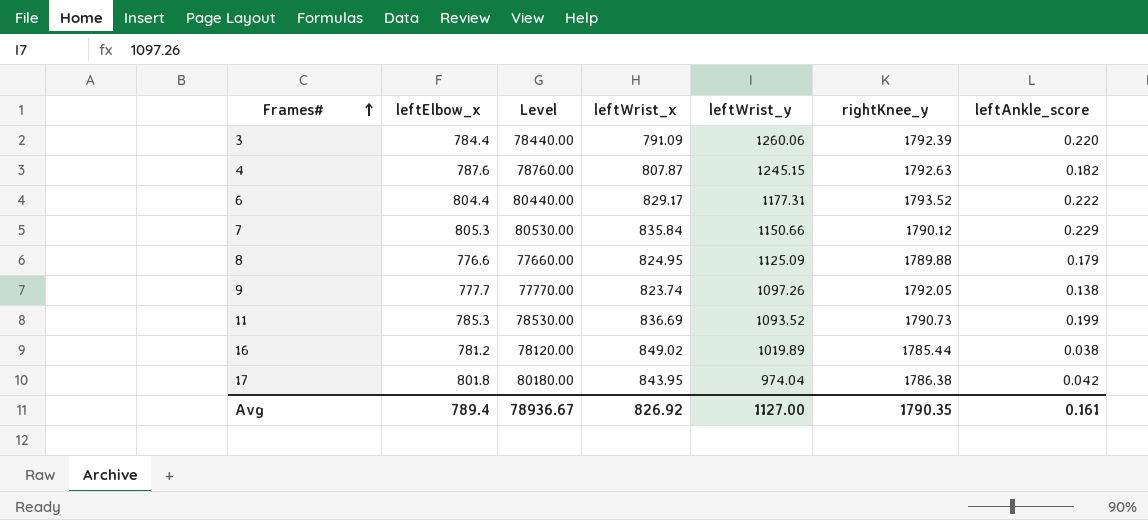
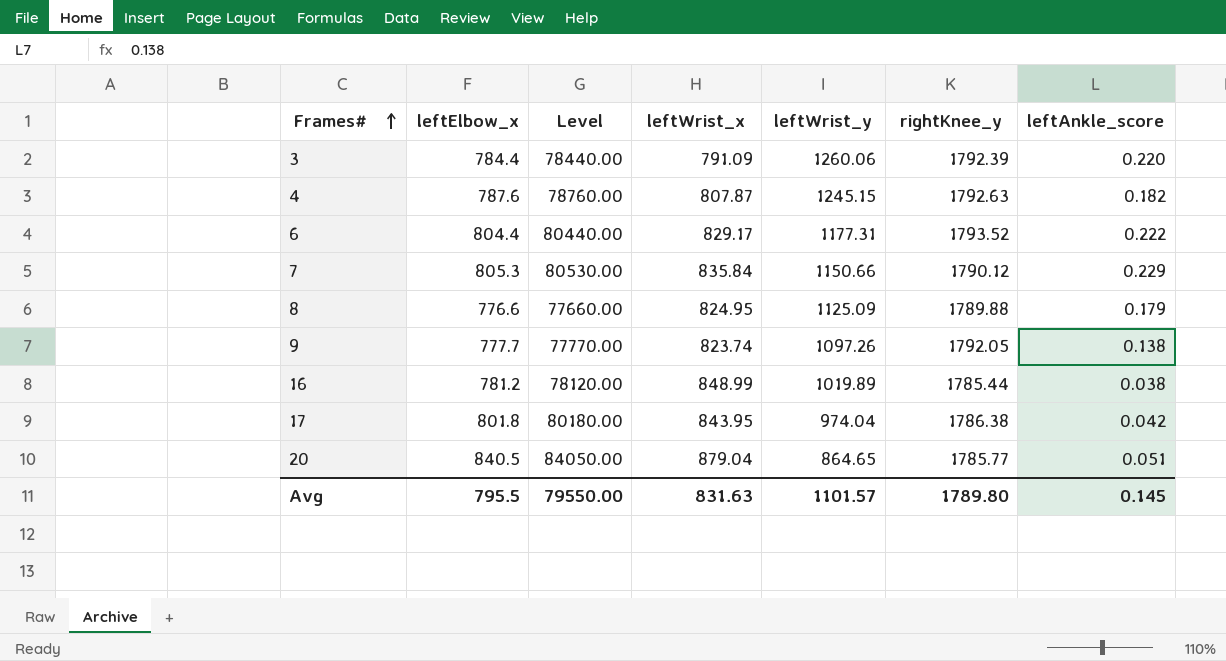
row 11: 785.3 | 78530.00 | 836.69 | 1093.52 | 1790.73 | 0.199 -> none
16 | leftWrist_x: 849.02 -> 848.99
row 20: none -> 840.5 | 84050.00 | 879.04 | 864.65 | 1785.77 | 0.051
Avg | leftElbow_x: 789.4 -> 795.5
Avg | Level: 78936.67 -> 79550.00
Avg | leftWrist_x: 826.92 -> 831.63
Avg | leftWrist_y: 1127.00 -> 1101.57
Avg | rightKnee_y: 1790.35 -> 1789.80
Avg | leftAnkle_score: 0.161 -> 0.145

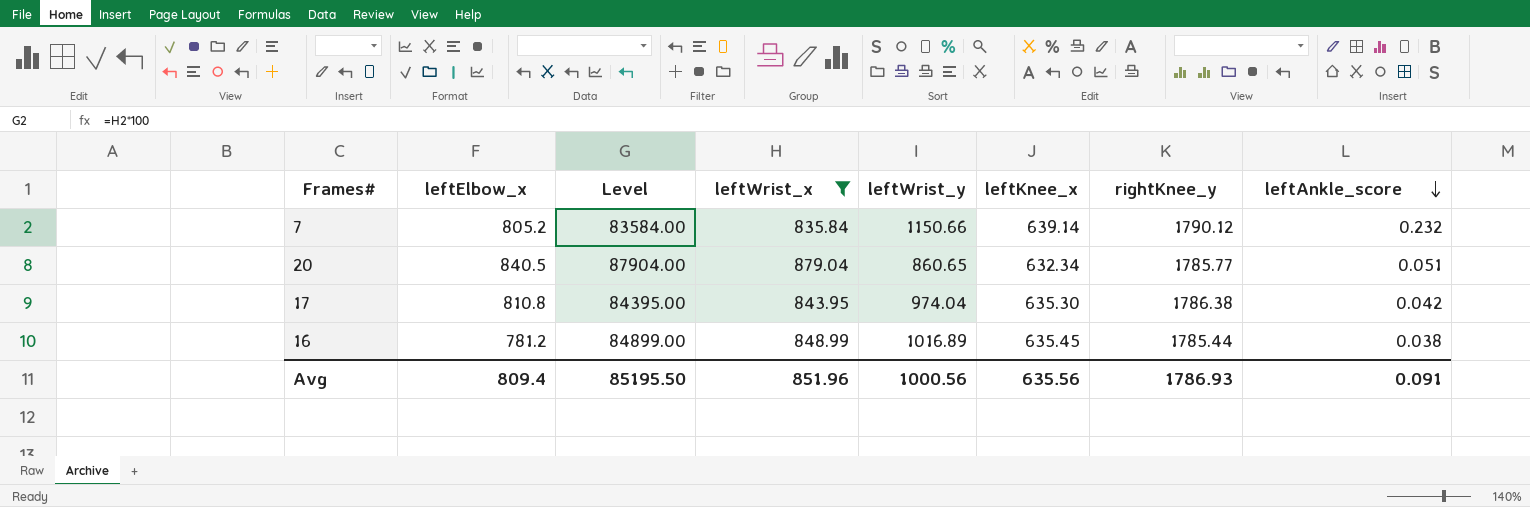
filter: none -> leftWrist_x >= 835.84
row order: Frames# ascending -> leftAnkle_score descending
column Level | formula: [leftElbow_x] * 100 -> [leftWrist_x] * 100
column leftKnee_x | position: none -> 6
7 | leftElbow_x: 805.3 -> 805.2
7 | leftAnkle_score: 0.229 -> 0.232
20 | leftWrist_y: 864.65 -> 860.65
17 | leftElbow_x: 801.8 -> 810.8
16 | leftWrist_y: 1019.89 -> 1016.89
Avg | leftElbow_x: 795.5 -> 809.4
Avg | Level: 79550.00 -> 85195.50
Avg | leftWrist_x: 831.63 -> 851.96
Avg | leftWrist_y: 1101.57 -> 1000.56
Avg | rightKnee_y: 1789.80 -> 1786.93
Avg | leftAnkle_score: 0.145 -> 0.091

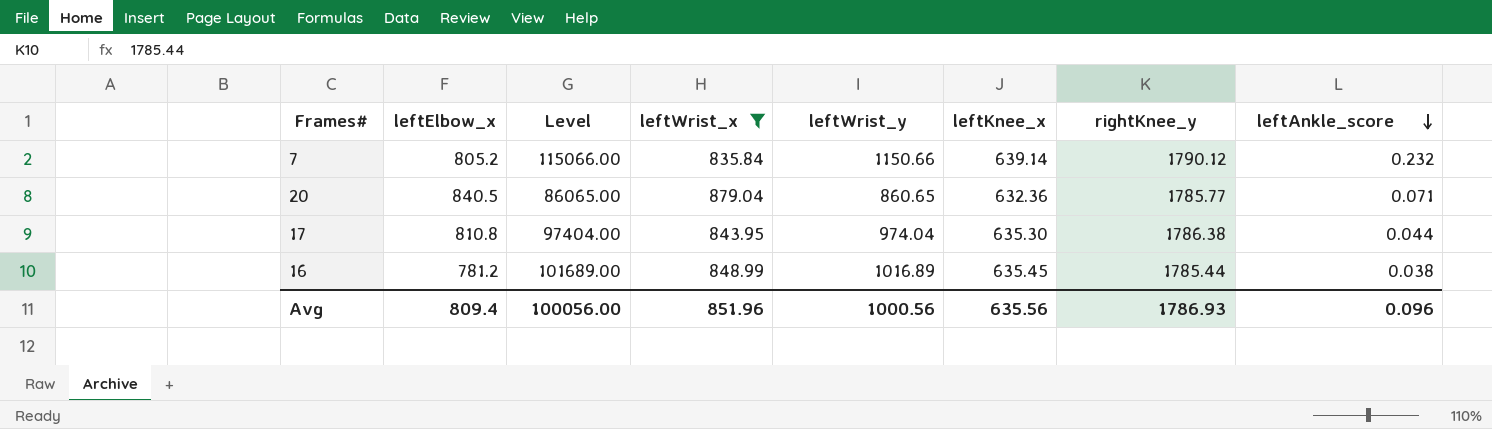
column Level | formula: [leftWrist_x] * 100 -> [leftWrist_y] * 100
20 | leftKnee_x: 632.34 -> 632.36
20 | leftAnkle_score: 0.051 -> 0.071
17 | leftAnkle_score: 0.042 -> 0.044
Avg | Level: 85195.50 -> 100056.00
Avg | leftAnkle_score: 0.091 -> 0.096

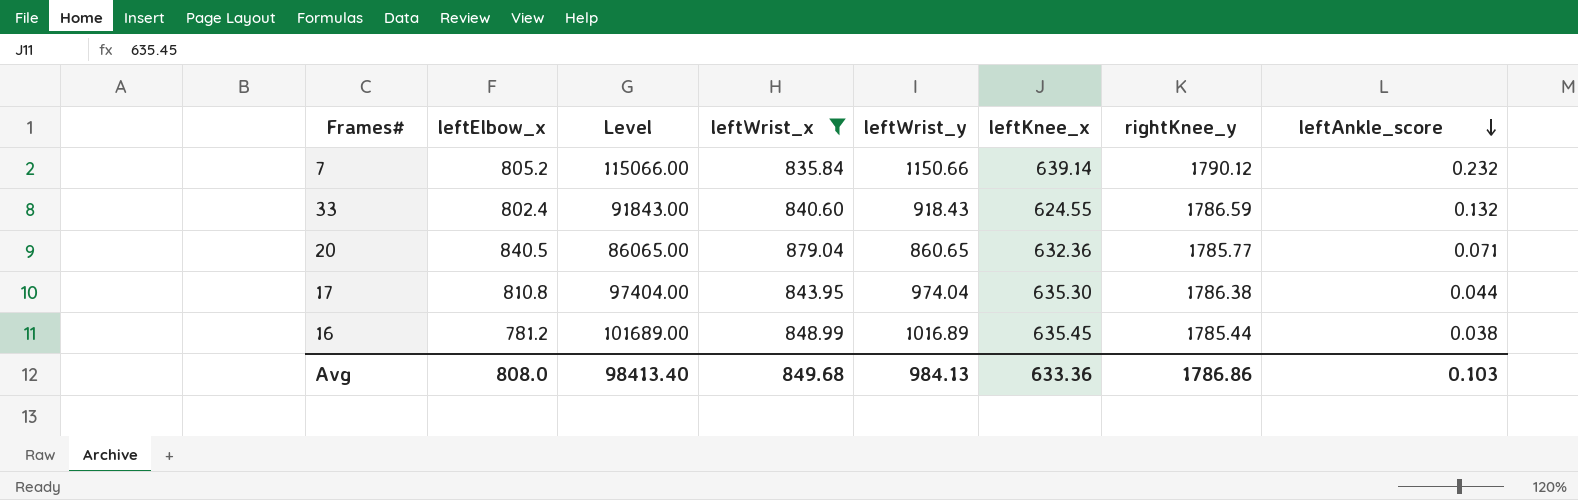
row 33: none -> 802.4 | 91843.00 | 840.60 | 918.43 | 624.55 | 1786.59 | 0.132
Avg | leftElbow_x: 809.4 -> 808.0
Avg | Level: 100056.00 -> 98413.40
Avg | leftWrist_x: 851.96 -> 849.68
Avg | leftWrist_y: 1000.56 -> 984.13
Avg | leftKnee_x: 635.56 -> 633.36
Avg | rightKnee_y: 1786.93 -> 1786.86
Avg | leftAnkle_score: 0.096 -> 0.103

